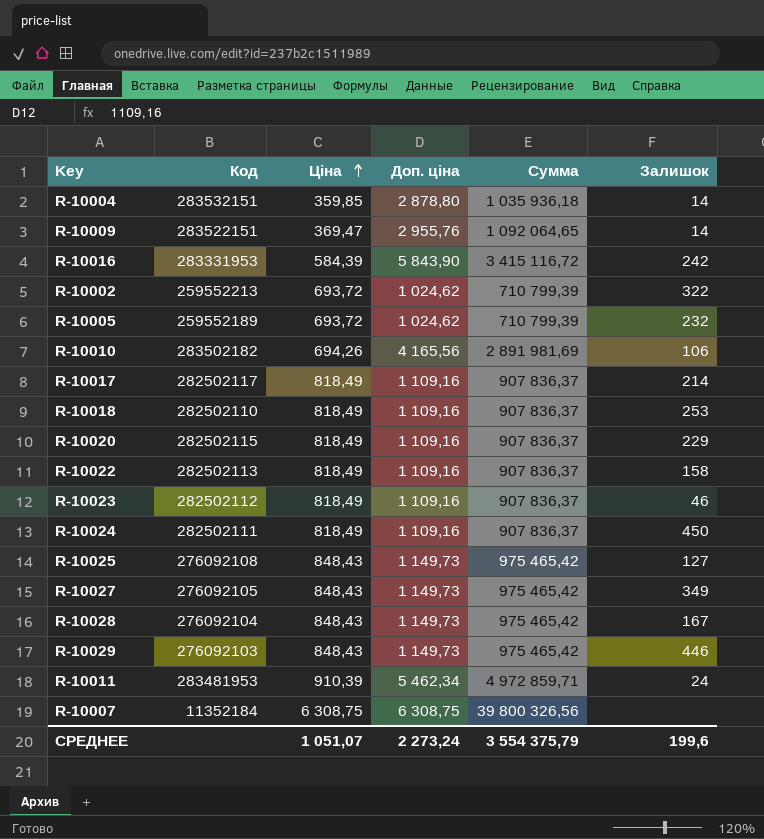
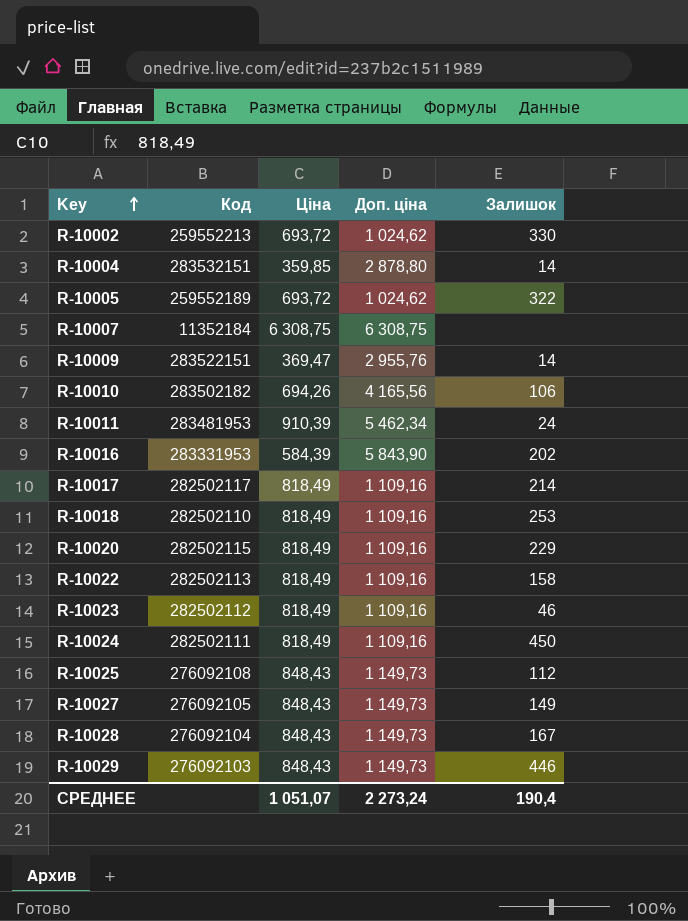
row order: Ціна ascending -> Key ascending
column Сумма | formula: [Ціна] * [Доп. ціна] -> none
R-10002 | Залишок: 322 -> 330
R-10005 | Залишок: 232 -> 322
R-10016 | Залишок: 242 -> 202
R-10025 | Залишок: 127 -> 112
R-10027 | Залишок: 349 -> 149
СРЕДНЕЕ | Залишок: 199,6 -> 190,4

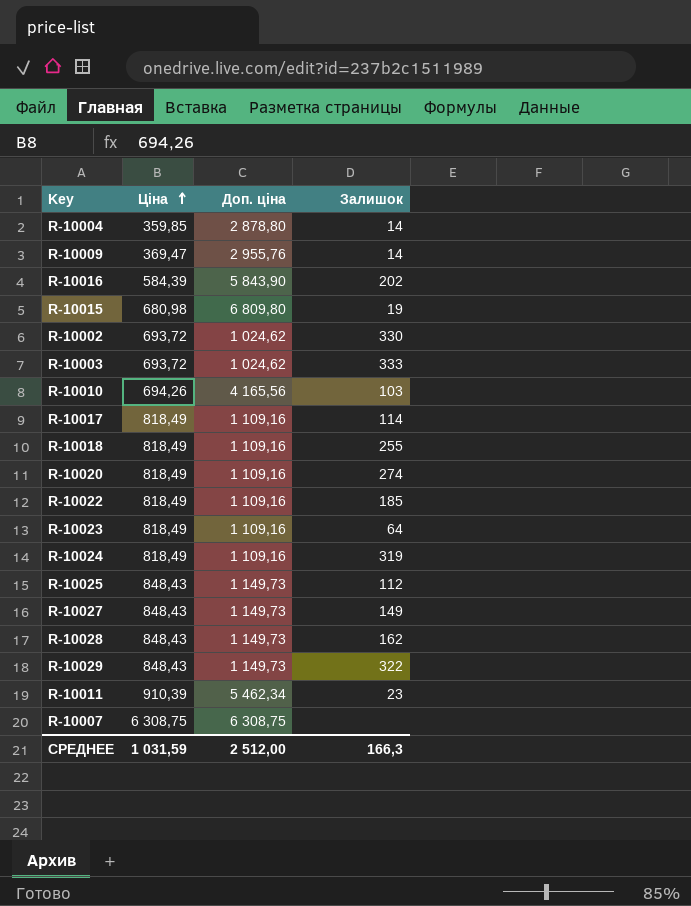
row order: Key ascending -> Ціна ascending
column Код | position: 2 -> none
row R-10005: 259552189 | 693,72 | 1 024,62 | 322 -> none
row R-10015: none -> 680,98 | 6 809,80 | 19
row R-10003: none -> 693,72 | 1 024,62 | 333
R-10010 | Залишок: 106 -> 103
R-10017 | Залишок: 214 -> 114
R-10018 | Залишок: 253 -> 255
R-10020 | Залишок: 229 -> 274
R-10022 | Залишок: 158 -> 185
R-10023 | Залишок: 46 -> 64
R-10024 | Залишок: 450 -> 319
R-10028 | Залишок: 167 -> 162
R-10029 | Залишок: 446 -> 322
R-10011 | Залишок: 24 -> 23
СРЕДНЕЕ | Ціна: 1 051,07 -> 1 031,59
СРЕДНЕЕ | Доп. ціна: 2 273,24 -> 2 512,00
СРЕДНЕЕ | Залишок: 190,4 -> 166,3

